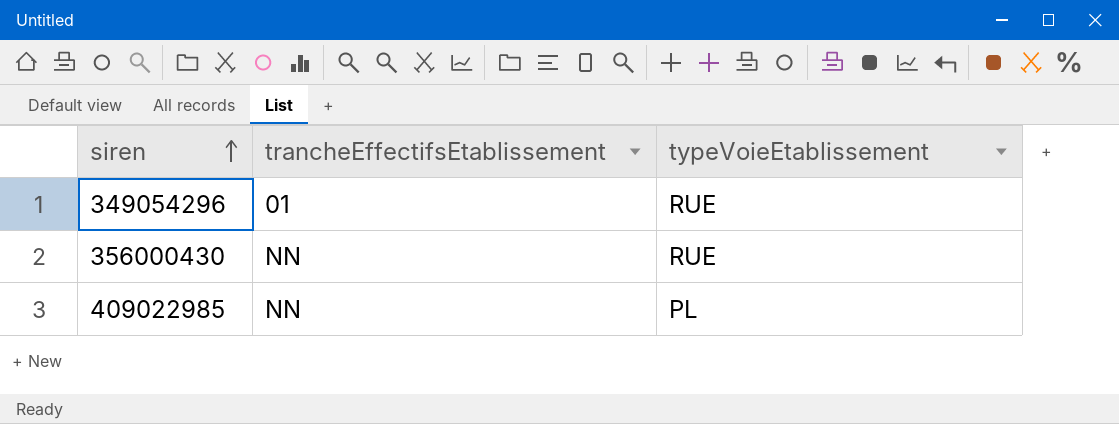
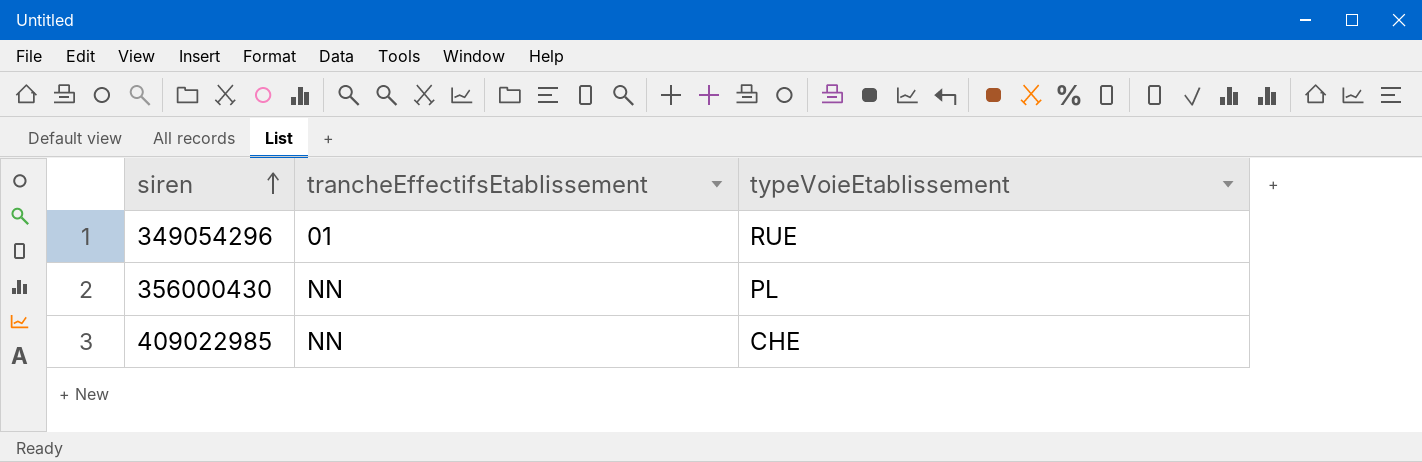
356000430 | typeVoieEtablissement: RUE -> PL
409022985 | typeVoieEtablissement: PL -> CHE

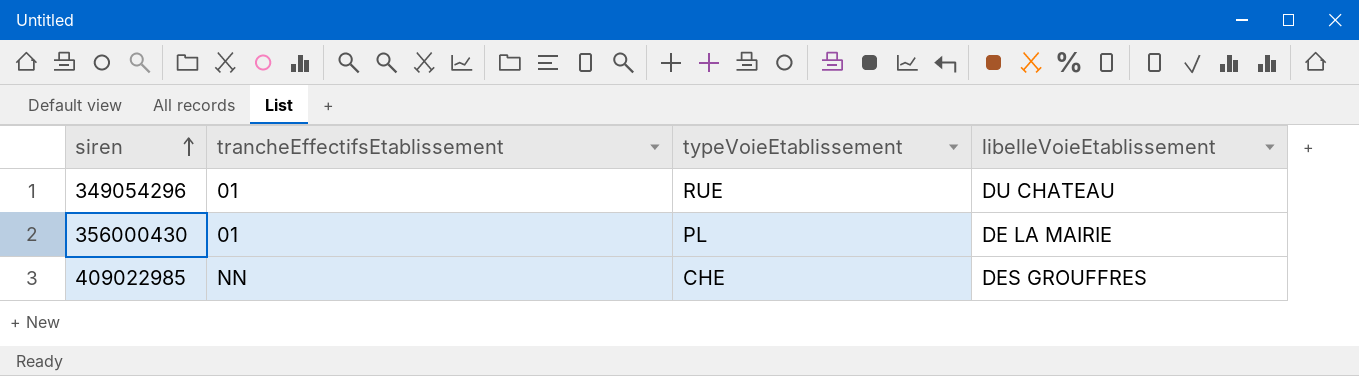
column libelleVoieEtablissement | position: none -> 4
356000430 | trancheEffectifsEtablissement: NN -> 01

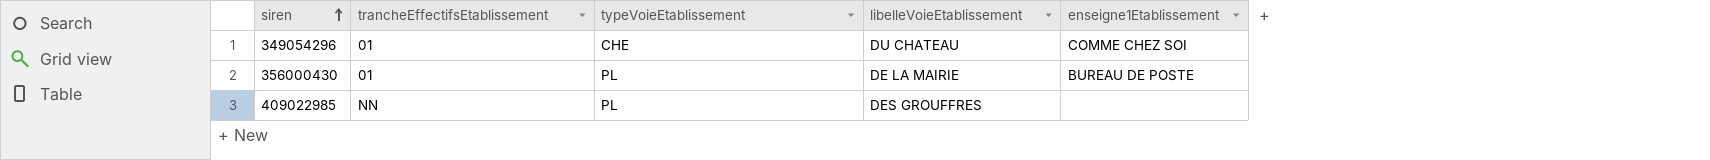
column enseigne1Etablissement | position: none -> 5
349054296 | typeVoieEtablissement: RUE -> CHE
409022985 | typeVoieEtablissement: CHE -> PL

